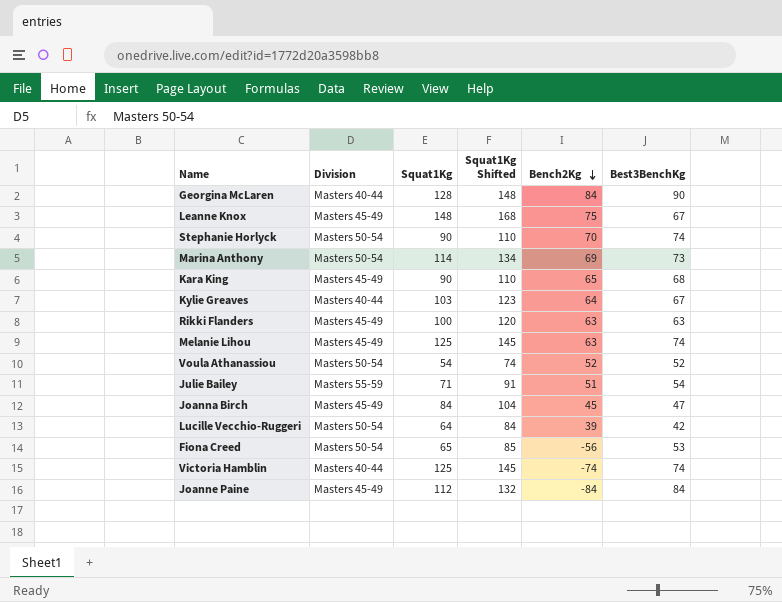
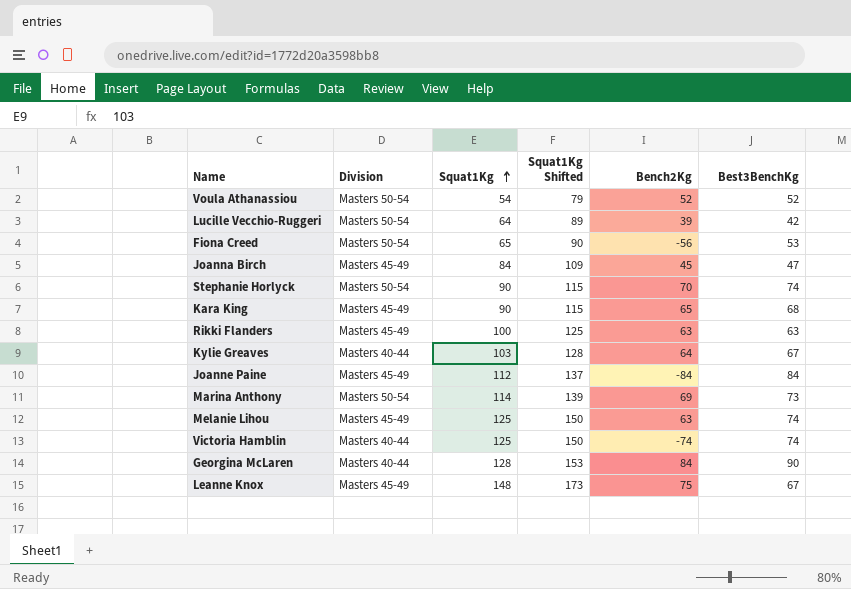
row order: Bench2Kg descending -> Squat1Kg ascending
column Squat1Kg Shifted | formula: [Squat1Kg] + 20 -> [Squat1Kg] + 25
row Julie Bailey: Masters 55-59 | 71 | 91 | 51 | 54 -> none

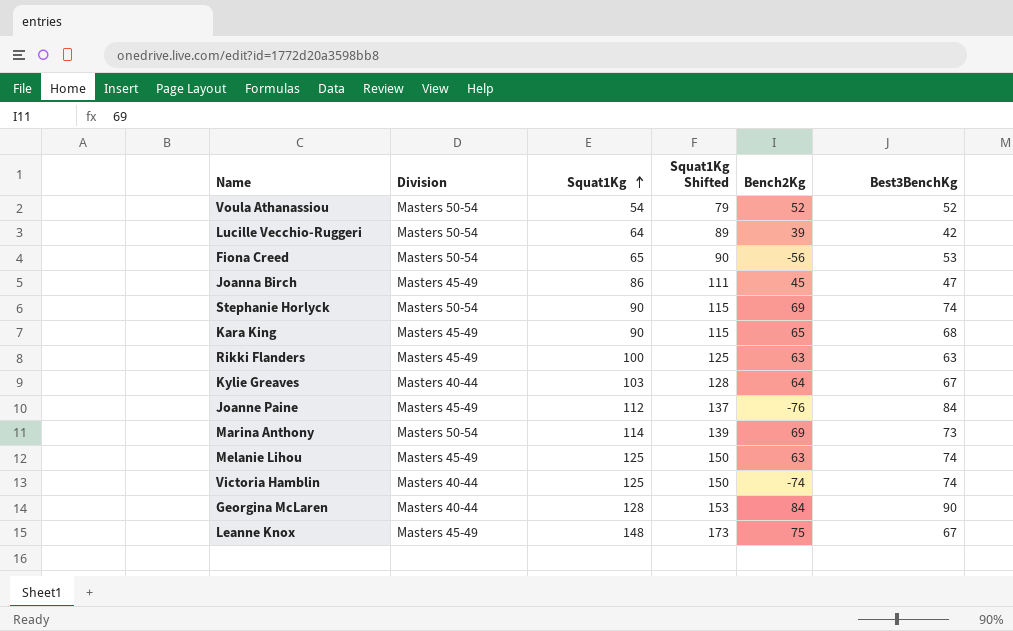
Joanna Birch | Squat1Kg: 84 -> 86
Joanna Birch | Squat1Kg Shifted: 109 -> 111
Stephanie Horlyck | Bench2Kg: 70 -> 69
Joanne Paine | Bench2Kg: -84 -> -76

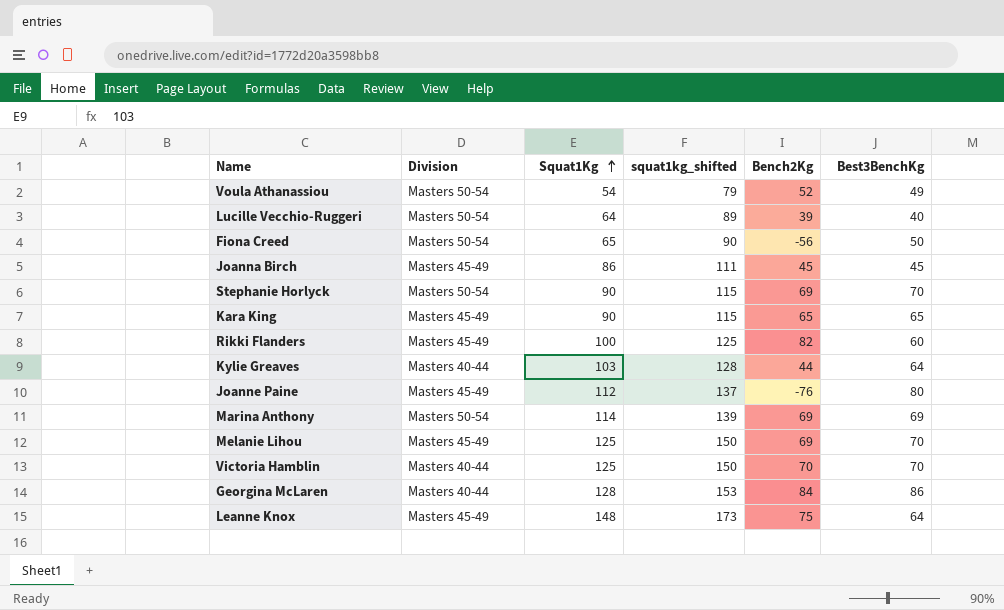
column name: Squat1Kg Shifted -> squat1kg_shifted
Voula Athanassiou | Best3BenchKg: 52 -> 49
Lucille Vecchio-Ruggeri | Best3BenchKg: 42 -> 40
Fiona Creed | Best3BenchKg: 53 -> 50
Joanna Birch | Best3BenchKg: 47 -> 45
Stephanie Horlyck | Best3BenchKg: 74 -> 70
Kara King | Best3BenchKg: 68 -> 65
Rikki Flanders | Bench2Kg: 63 -> 82
Rikki Flanders | Best3BenchKg: 63 -> 60
Kylie Greaves | Bench2Kg: 64 -> 44
Kylie Greaves | Best3BenchKg: 67 -> 64
Joanne Paine | Best3BenchKg: 84 -> 80
Marina Anthony | Best3BenchKg: 73 -> 69
Melanie Lihou | Bench2Kg: 63 -> 69
Melanie Lihou | Best3BenchKg: 74 -> 70
Victoria Hamblin | Bench2Kg: -74 -> 70
Victoria Hamblin | Best3BenchKg: 74 -> 70
Georgina McLaren | Best3BenchKg: 90 -> 86
Leanne Knox | Best3BenchKg: 67 -> 64

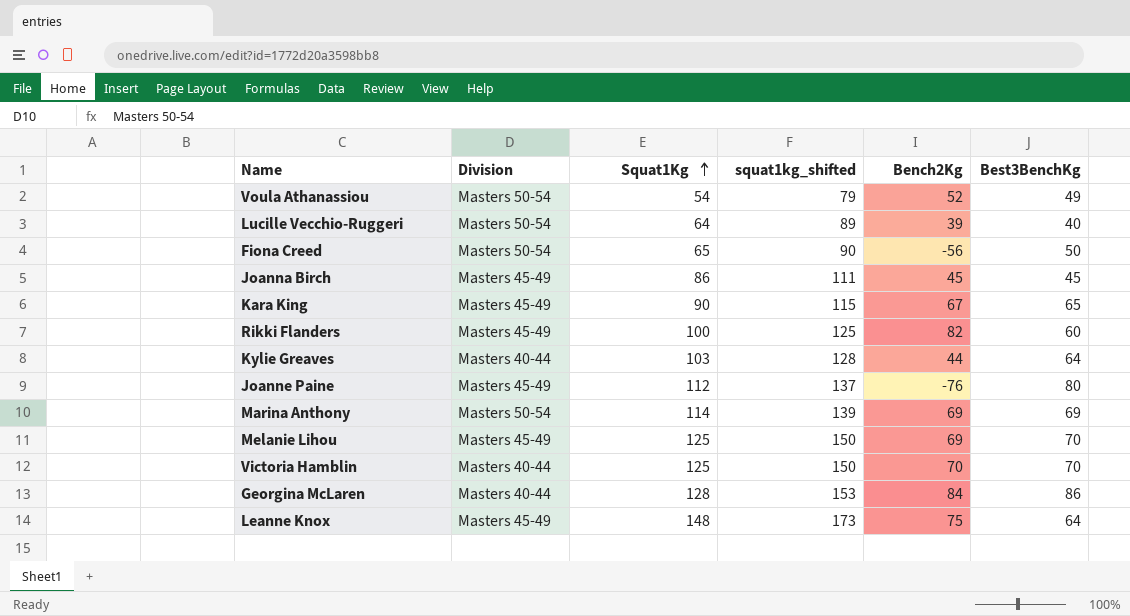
row Stephanie Horlyck: Masters 50-54 | 90 | 115 | 69 | 70 -> none
Kara King | Bench2Kg: 65 -> 67

